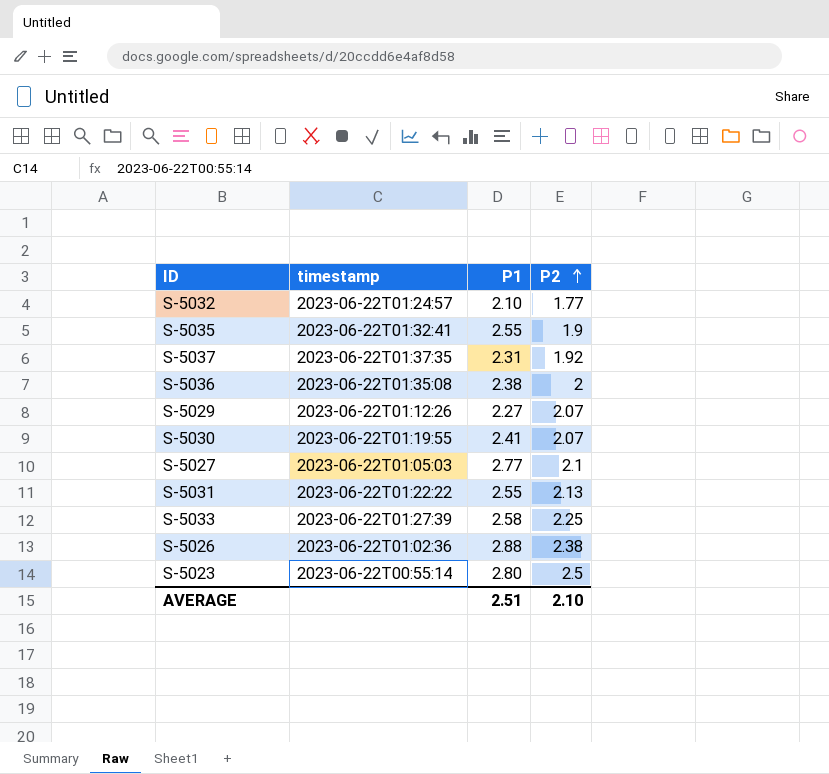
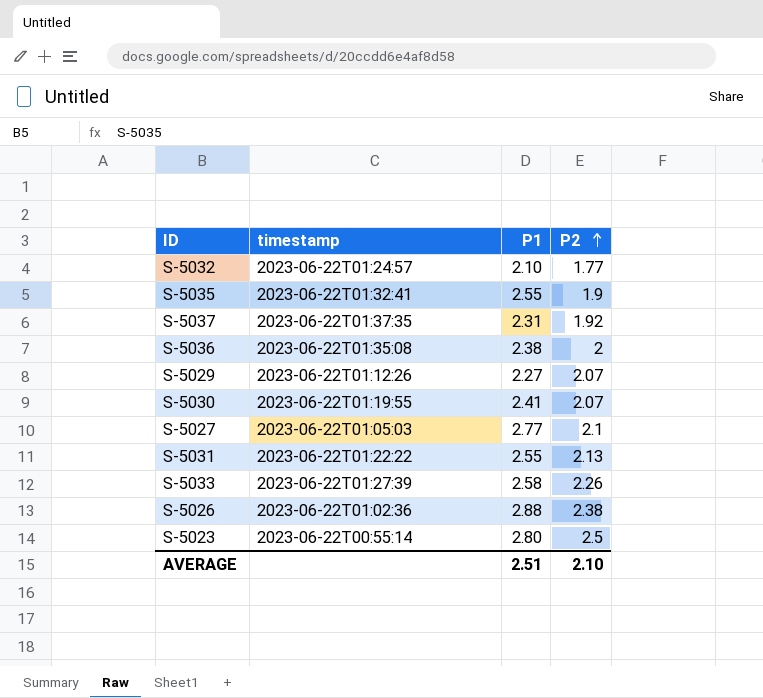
S-5033 | P2: 2.25 -> 2.26

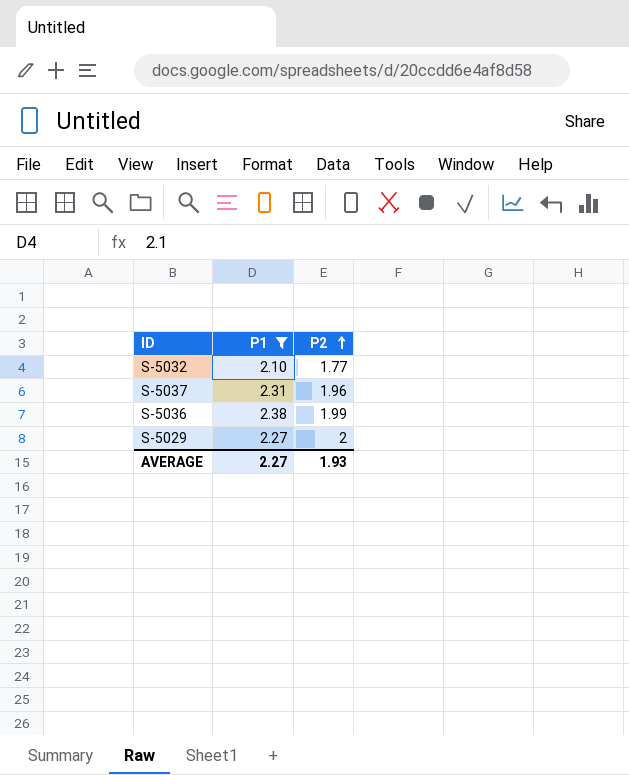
filter: none -> P1 <= 2.38
column timestamp | position: 2 -> none
S-5037 | P2: 1.92 -> 1.96
S-5036 | P2: 2 -> 1.99
S-5029 | P2: 2.07 -> 2
AVERAGE | P1: 2.51 -> 2.27
AVERAGE | P2: 2.10 -> 1.93

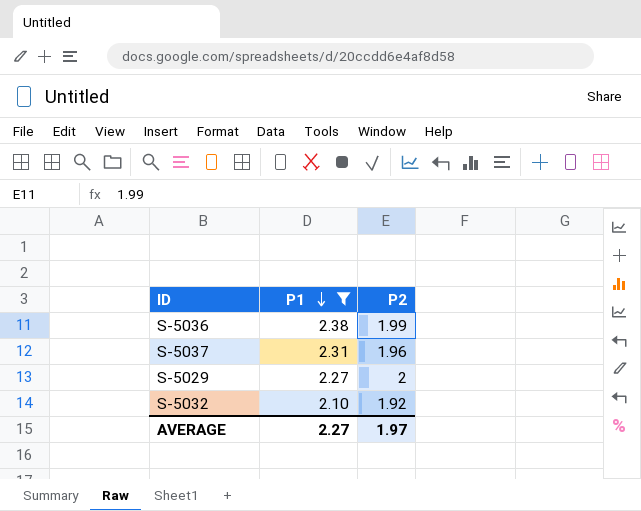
row order: P2 ascending -> P1 descending
S-5032 | P2: 1.77 -> 1.92
AVERAGE | P2: 1.93 -> 1.97

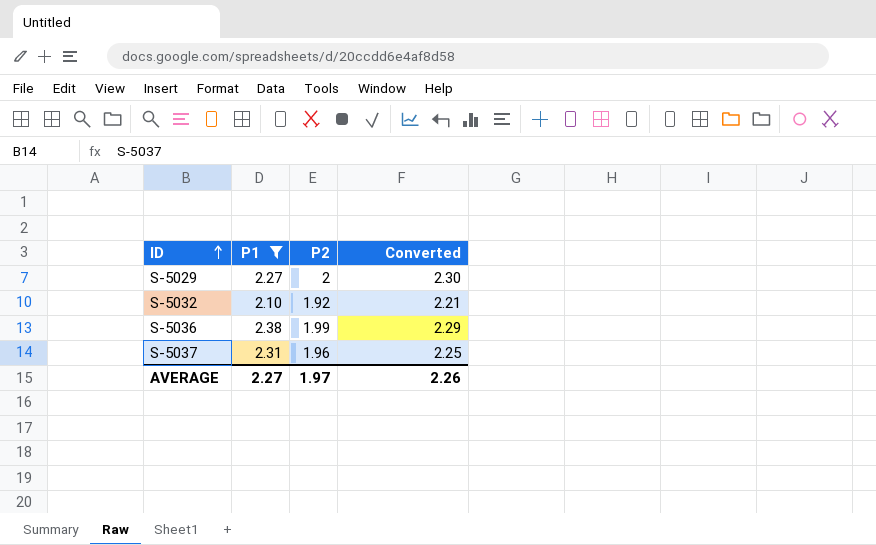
row order: P1 descending -> ID ascending
column Converted | formula: none -> [P2] * 1.15

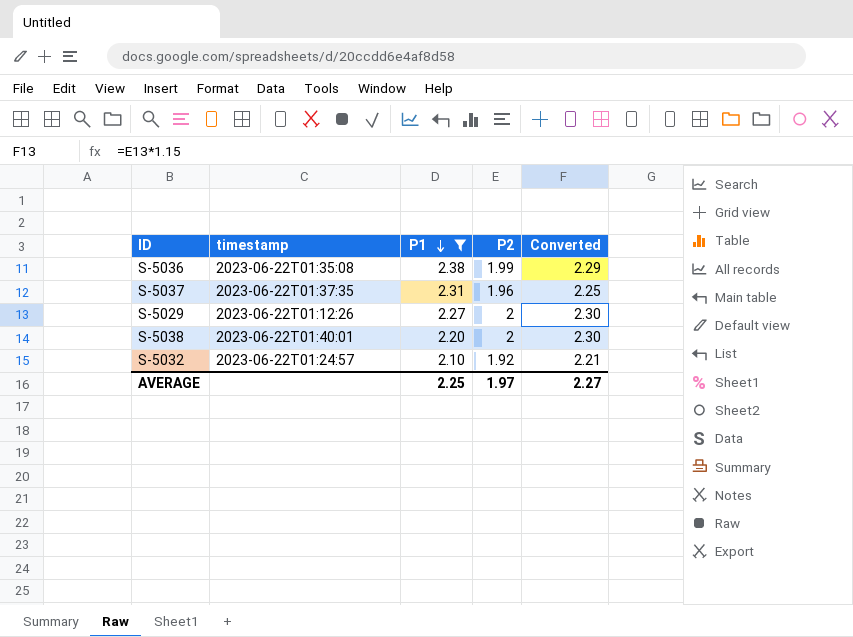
row order: ID ascending -> P1 descending
column timestamp | position: none -> 2
row S-5038: none -> 2023-06-22T01:40:01 | 2.20 | 2 | 2.30
AVERAGE | P1: 2.27 -> 2.25
AVERAGE | Converted: 2.26 -> 2.27

